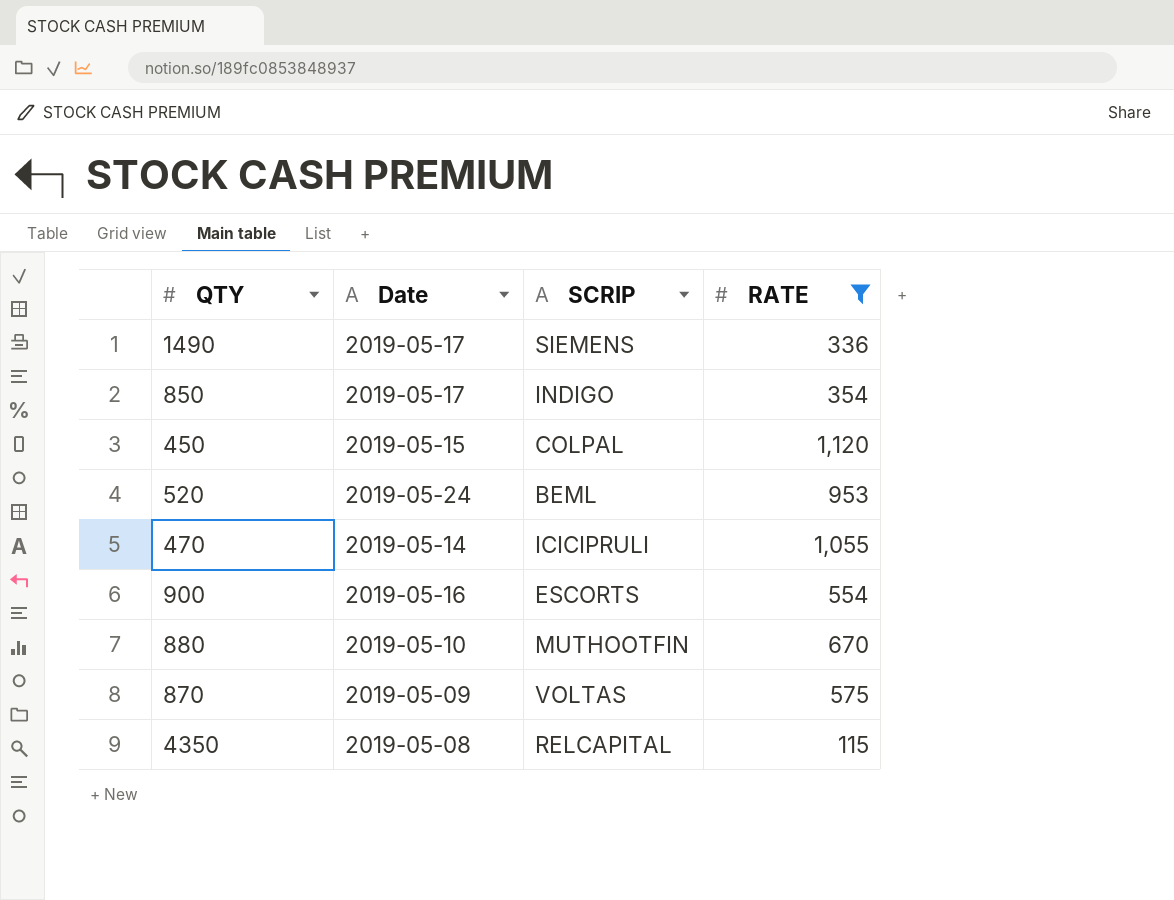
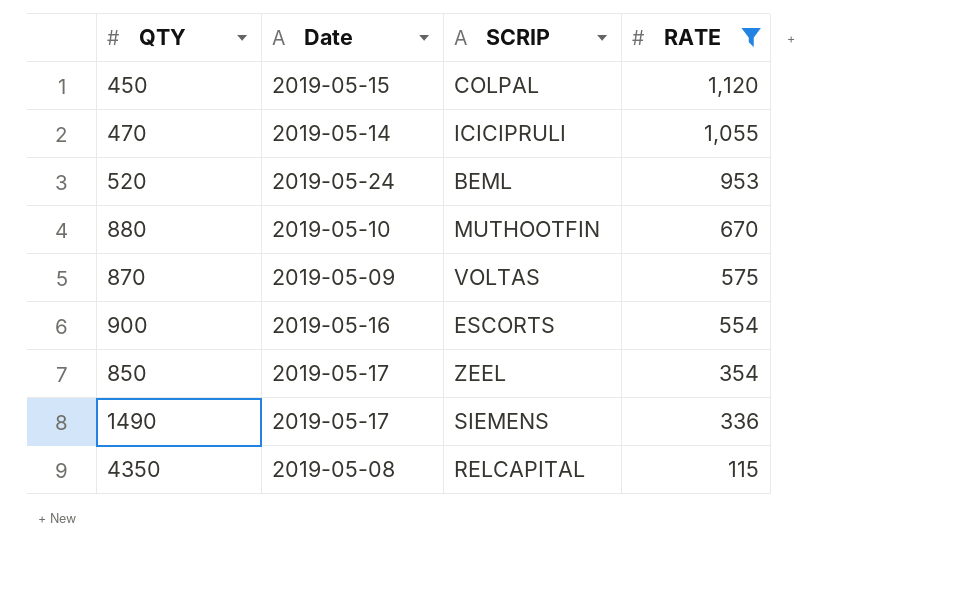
row order: none -> RATE descending
850 | SCRIP: INDIGO -> ZEEL

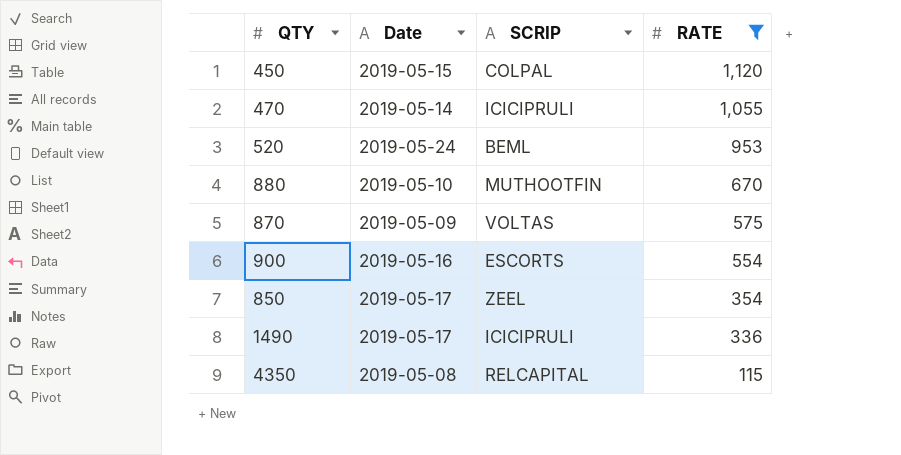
1490 | SCRIP: SIEMENS -> ICICIPRULI

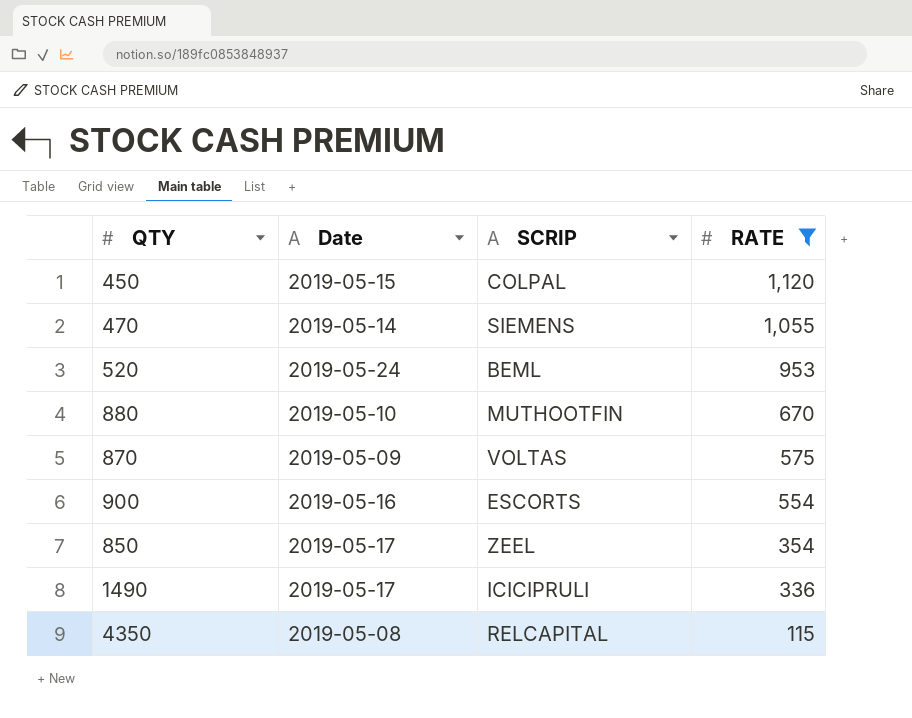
470 | SCRIP: ICICIPRULI -> SIEMENS

